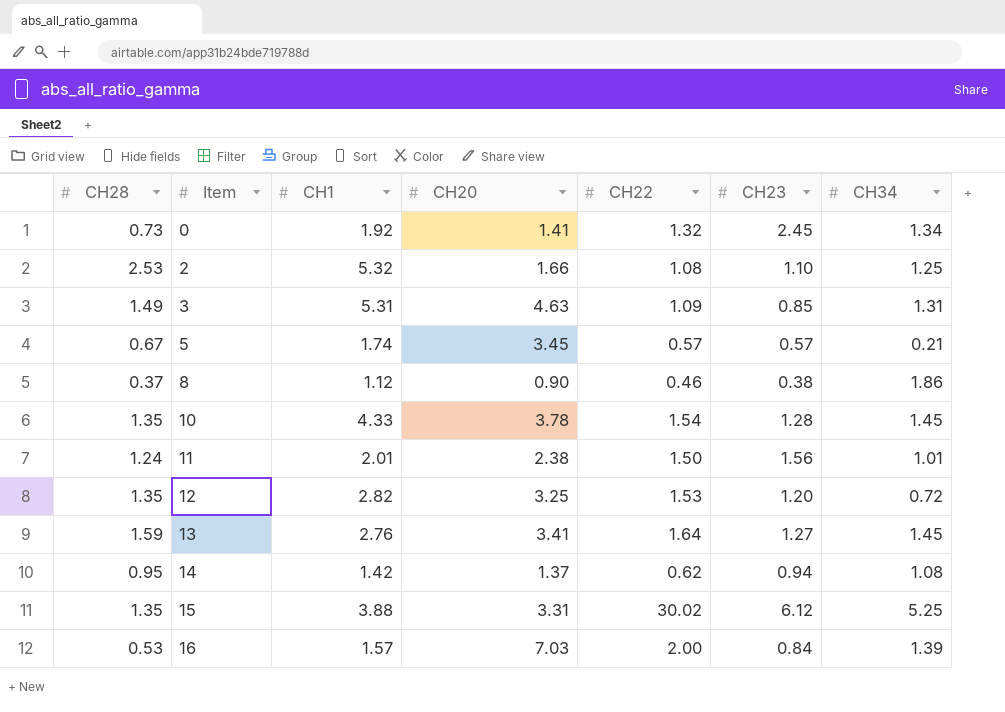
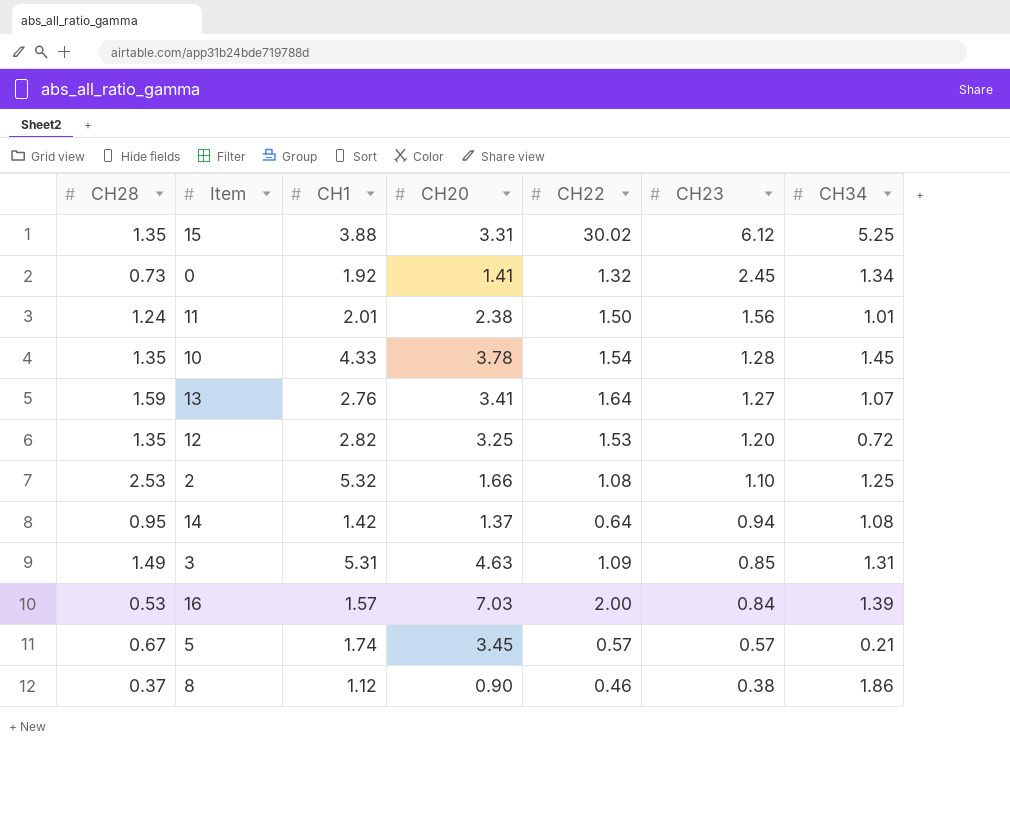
row order: Item ascending -> CH23 descending
13 | CH34: 1.45 -> 1.07
14 | CH22: 0.62 -> 0.64

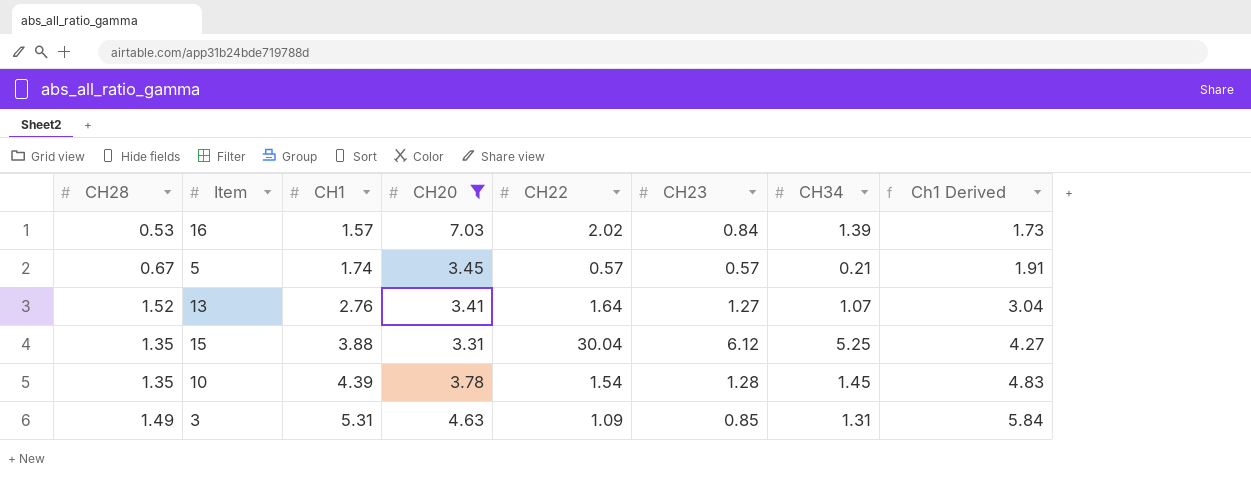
filter: none -> CH20 >= 3.31
row order: CH23 descending -> CH1 ascending
column Ch1 Derived | formula: none -> [CH1] * 1.1
16 | CH22: 2.00 -> 2.02
13 | CH28: 1.59 -> 1.52
15 | CH22: 30.02 -> 30.04
10 | CH1: 4.33 -> 4.39

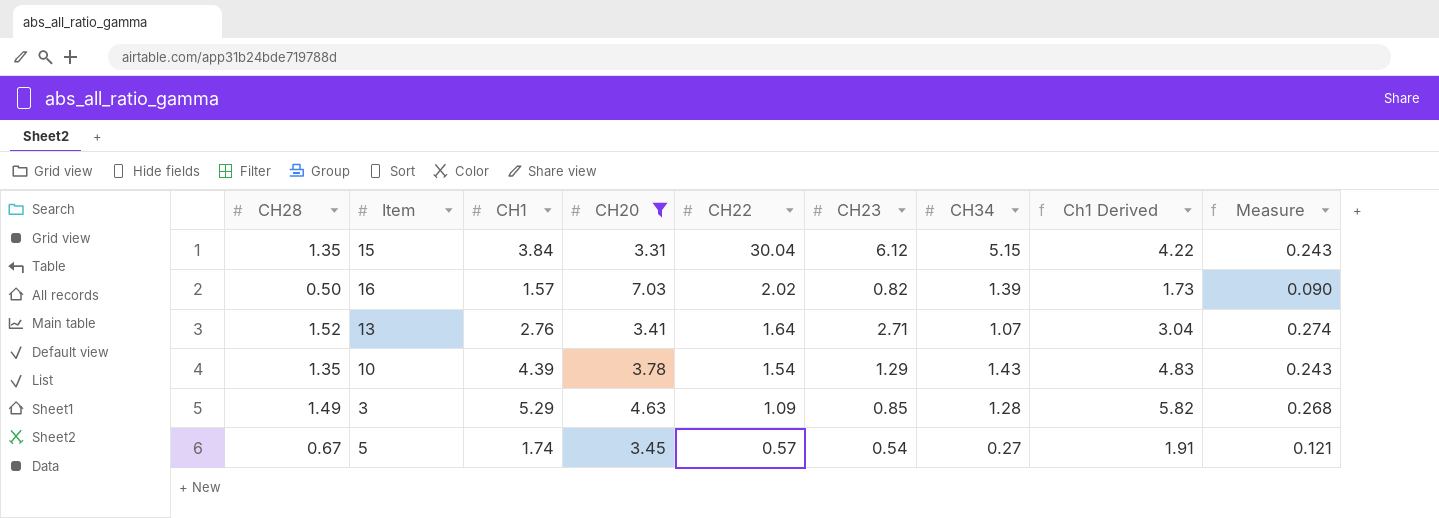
row order: CH1 ascending -> CH22 descending
column Measure | formula: none -> [CH28] * 0.18
15 | CH1: 3.88 -> 3.84
15 | CH34: 5.25 -> 5.15
15 | Ch1 Derived: 4.27 -> 4.22
16 | CH28: 0.53 -> 0.50
16 | CH23: 0.84 -> 0.82
13 | CH23: 1.27 -> 2.71
10 | CH23: 1.28 -> 1.29
10 | CH34: 1.45 -> 1.43
3 | CH1: 5.31 -> 5.29
3 | CH34: 1.31 -> 1.28
3 | Ch1 Derived: 5.84 -> 5.82
5 | CH23: 0.57 -> 0.54
5 | CH34: 0.21 -> 0.27

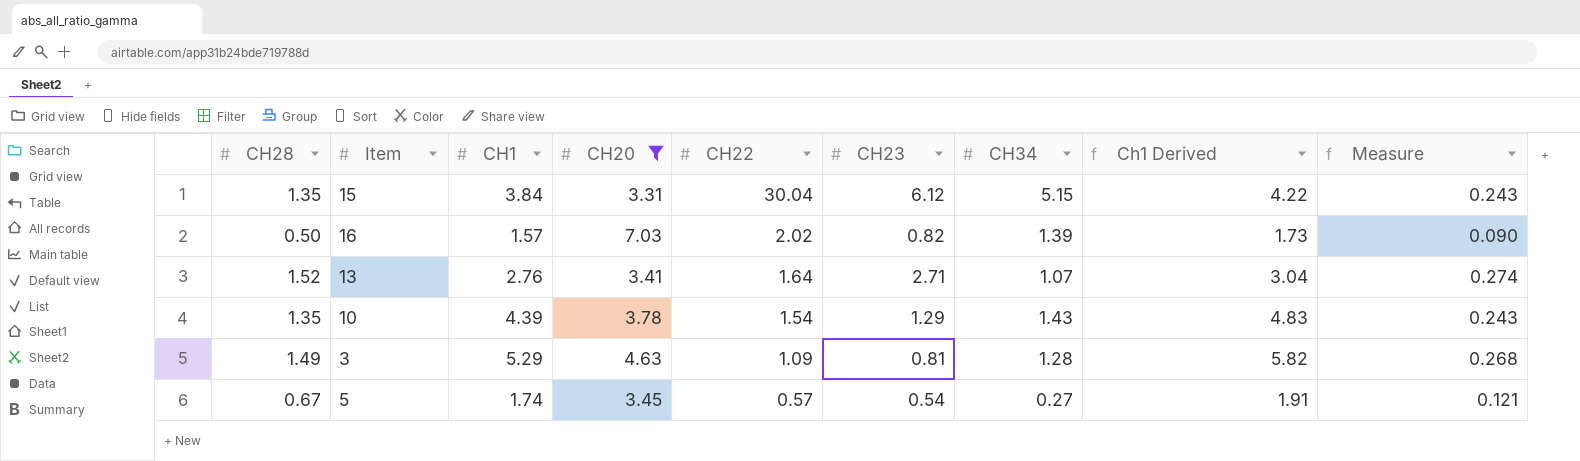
3 | CH23: 0.85 -> 0.81

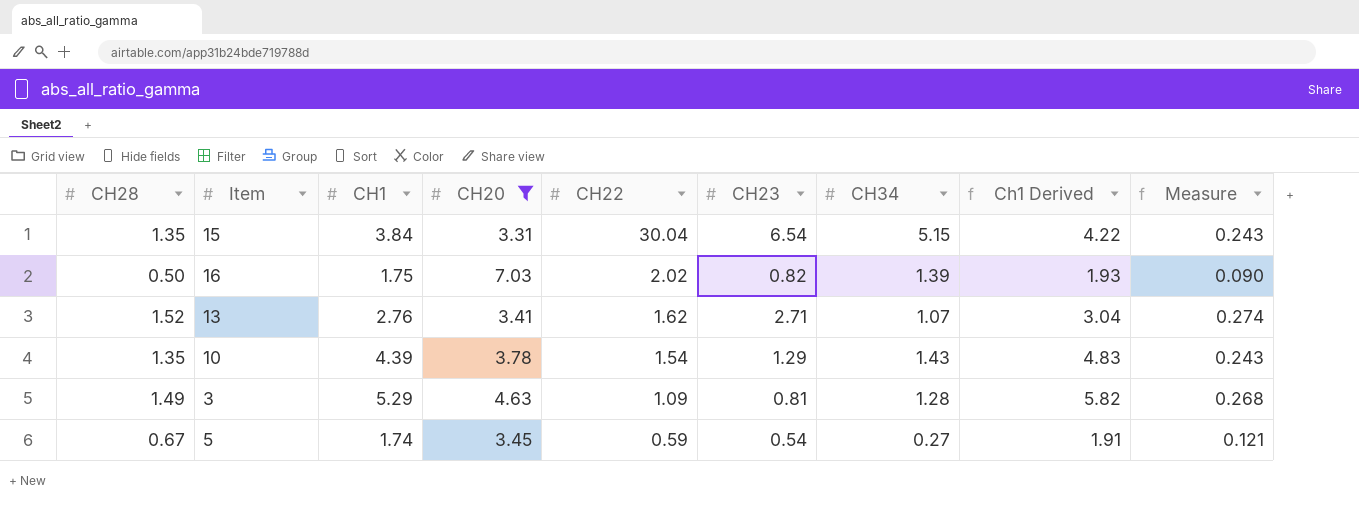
15 | CH23: 6.12 -> 6.54
16 | CH1: 1.57 -> 1.75
16 | Ch1 Derived: 1.73 -> 1.93
13 | CH22: 1.64 -> 1.62
5 | CH22: 0.57 -> 0.59

